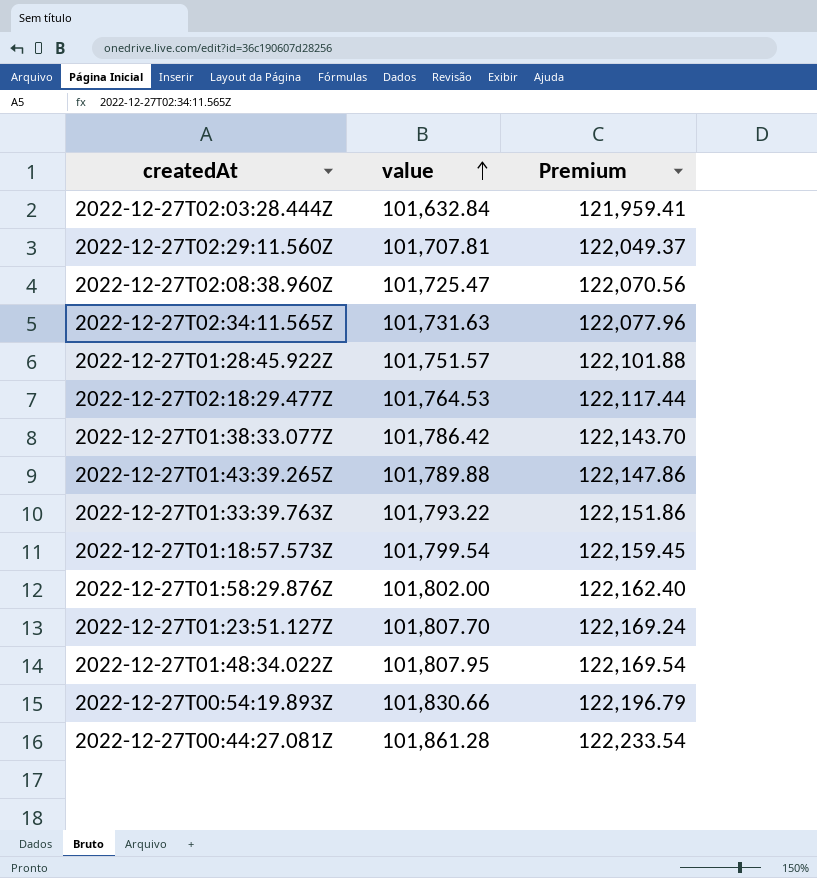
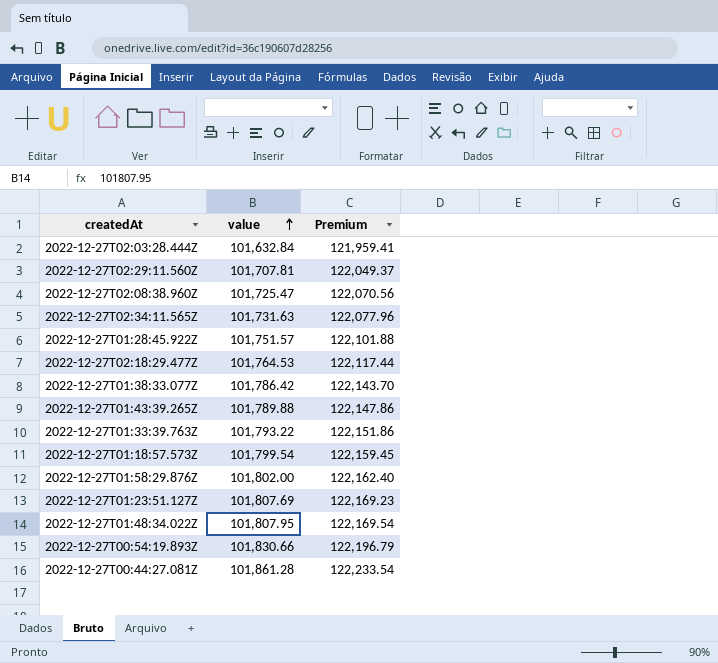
2022-12-27T01:23:51.127Z | value: 101,807.70 -> 101,807.69
2022-12-27T01:23:51.127Z | Premium: 122,169.24 -> 122,169.23

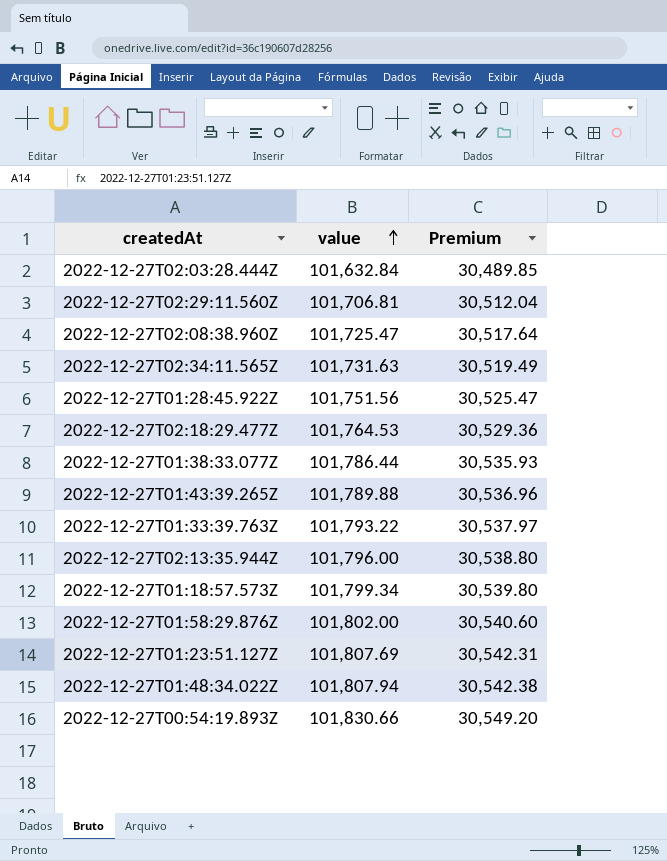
column Premium | formula: [value] * 1.2 -> [value] * 0.3
row 2022-12-27T00:44:27.081Z: 101,861.28 | 122,233.54 -> none
2022-12-27T02:29:11.560Z | value: 101,707.81 -> 101,706.81
2022-12-27T01:28:45.922Z | value: 101,751.57 -> 101,751.56
2022-12-27T01:38:33.077Z | value: 101,786.42 -> 101,786.44
row 2022-12-27T02:13:35.944Z: none -> 101,796.00 | 30,538.80
2022-12-27T01:18:57.573Z | value: 101,799.54 -> 101,799.34
2022-12-27T01:48:34.022Z | value: 101,807.95 -> 101,807.94

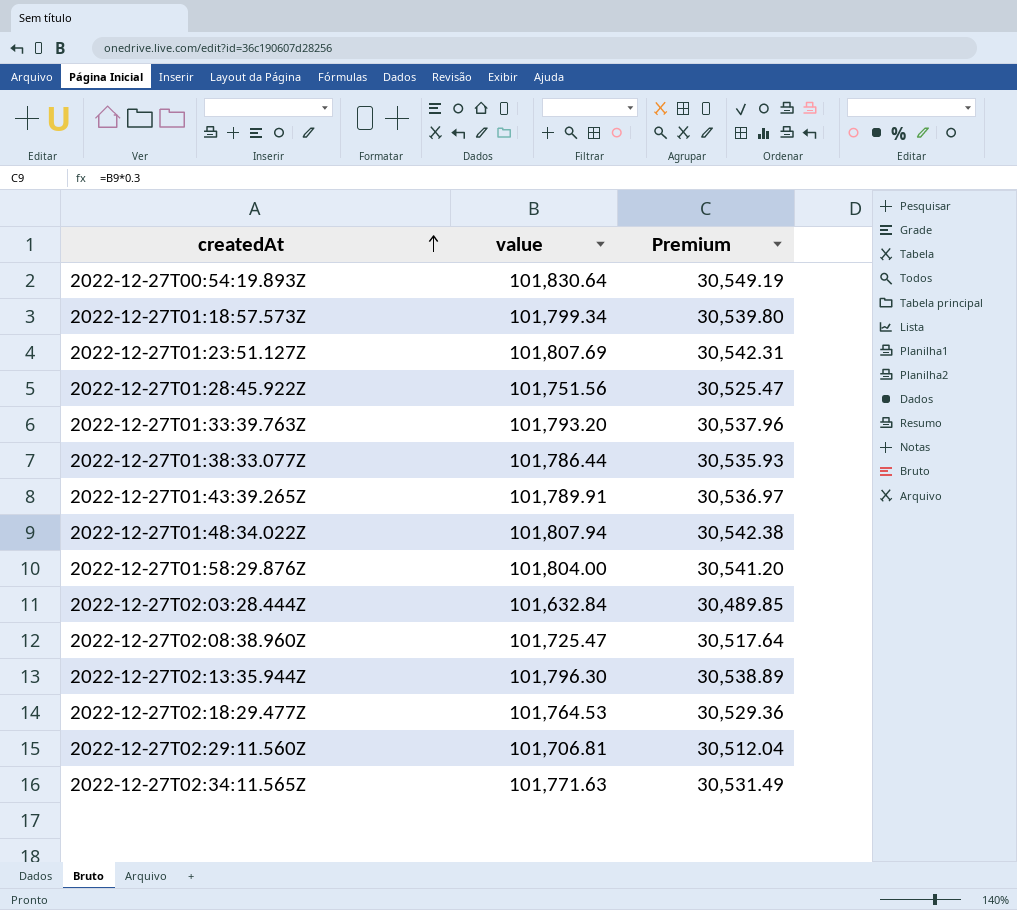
row order: value ascending -> createdAt ascending
2022-12-27T00:54:19.893Z | value: 101,830.66 -> 101,830.64
2022-12-27T00:54:19.893Z | Premium: 30,549.20 -> 30,549.19
2022-12-27T01:33:39.763Z | value: 101,793.22 -> 101,793.20
2022-12-27T01:33:39.763Z | Premium: 30,537.97 -> 30,537.96
2022-12-27T01:43:39.265Z | value: 101,789.88 -> 101,789.91
2022-12-27T01:43:39.265Z | Premium: 30,536.96 -> 30,536.97
2022-12-27T01:58:29.876Z | value: 101,802.00 -> 101,804.00
2022-12-27T01:58:29.876Z | Premium: 30,540.60 -> 30,541.20
2022-12-27T02:13:35.944Z | value: 101,796.00 -> 101,796.30
2022-12-27T02:13:35.944Z | Premium: 30,538.80 -> 30,538.89
2022-12-27T02:34:11.565Z | value: 101,731.63 -> 101,771.63
2022-12-27T02:34:11.565Z | Premium: 30,519.49 -> 30,531.49

